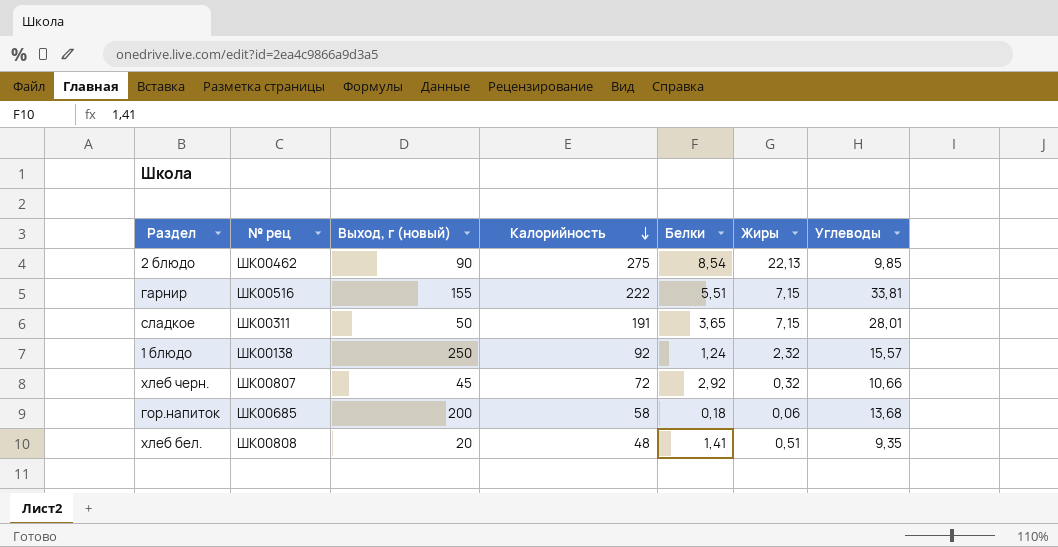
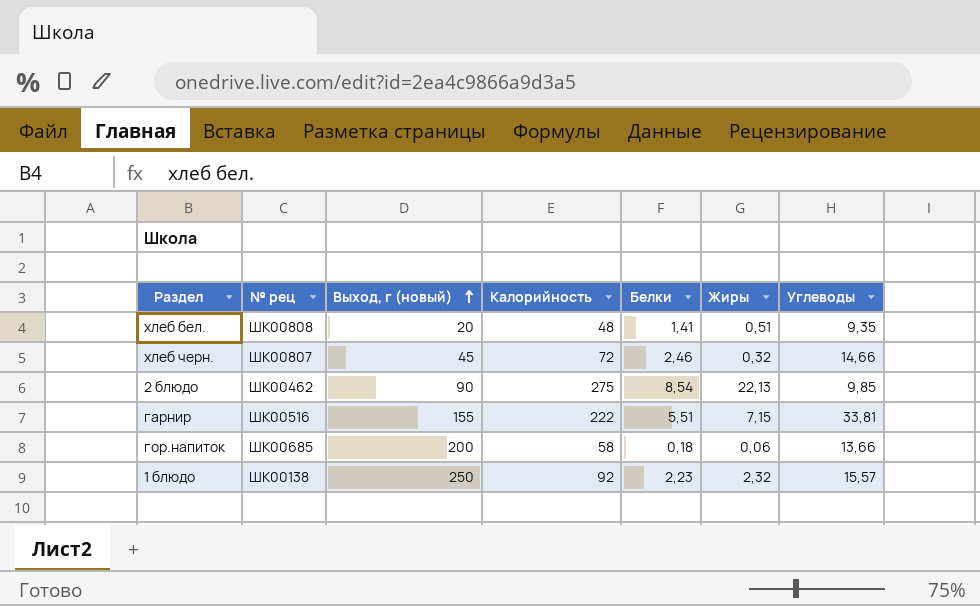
row order: Калорийность descending -> Выход, г (новый) ascending
row сладкое: ШК00311 | 50 | 191 | 3,65 | 7,15 | 28,01 -> none
хлеб черн. | Белки: 2,92 -> 2,46
хлеб черн. | Углеводы: 10,66 -> 14,66
гор.напиток | Углеводы: 13,68 -> 13,66
1 блюдо | Белки: 1,24 -> 2,23

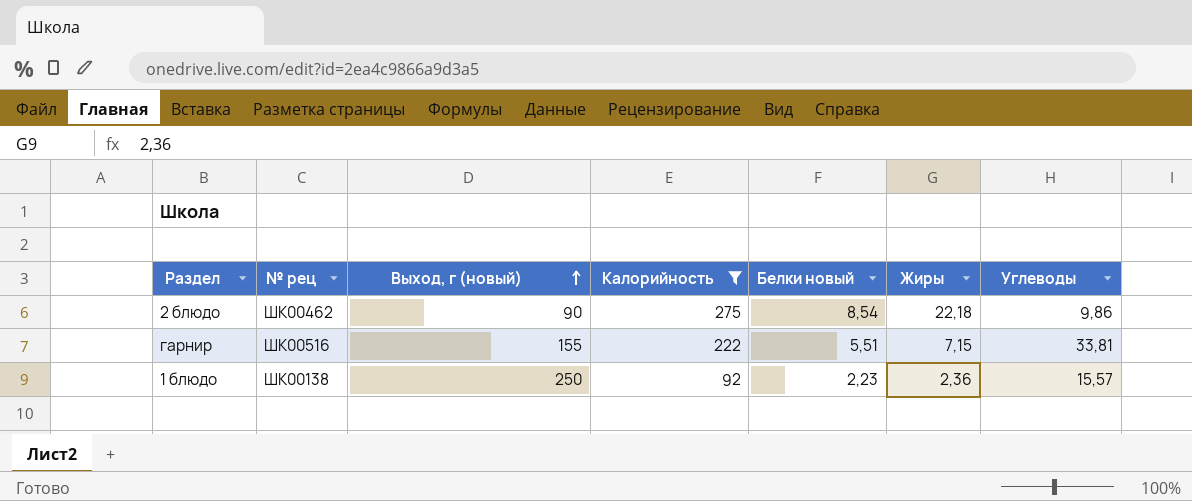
filter: none -> Калорийность >= 92
column name: Белки -> Белки новый
2 блюдо | Жиры: 22,13 -> 22,18
2 блюдо | Углеводы: 9,85 -> 9,86
1 блюдо | Жиры: 2,32 -> 2,36

